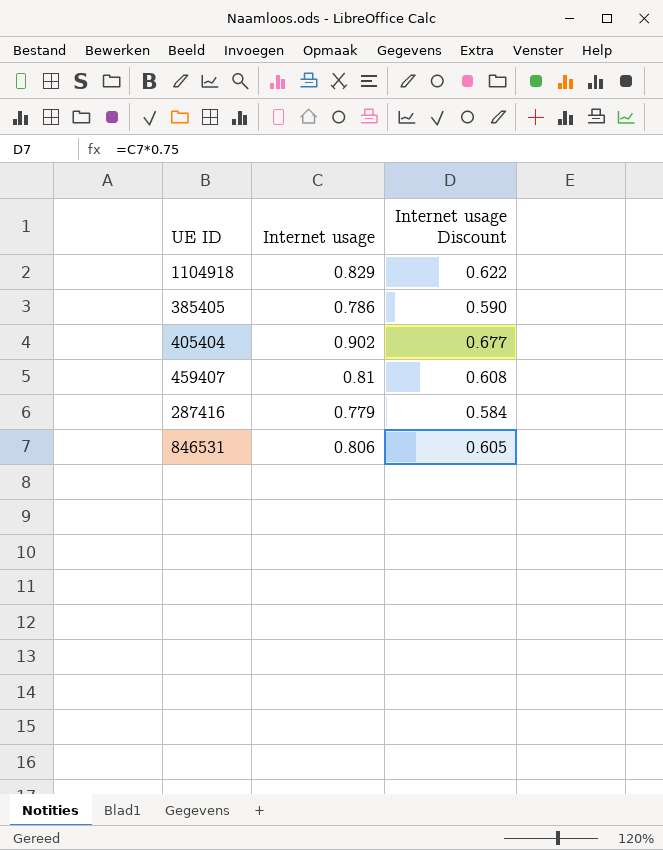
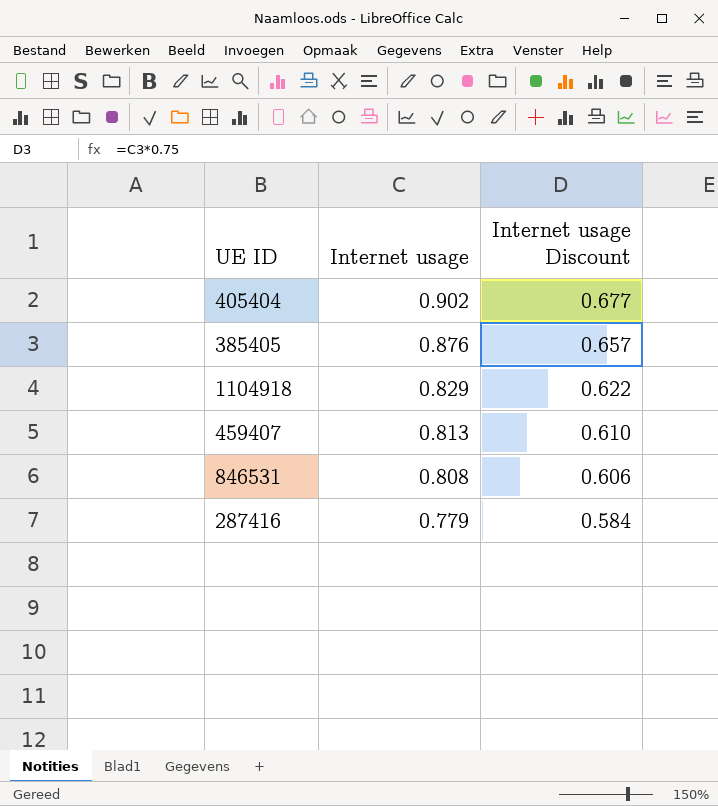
row order: none -> Internet usage descending
385405 | Internet usage: 0.786 -> 0.876
385405 | Internet usage Discount: 0.590 -> 0.657
459407 | Internet usage: 0.81 -> 0.813
459407 | Internet usage Discount: 0.608 -> 0.610
846531 | Internet usage: 0.806 -> 0.808
846531 | Internet usage Discount: 0.605 -> 0.606

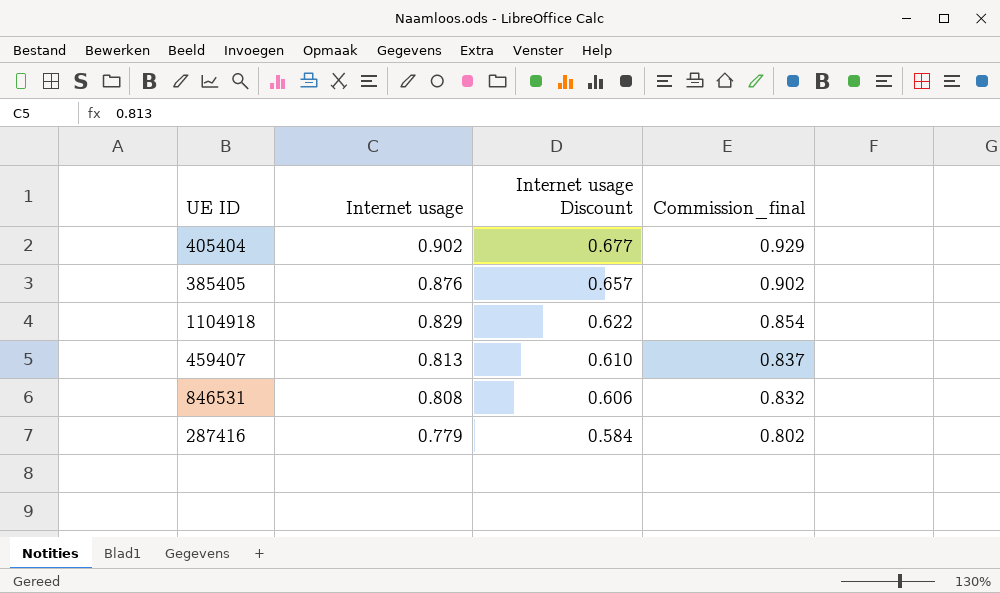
column Commission_final | formula: none -> [Internet usage] * 1.03

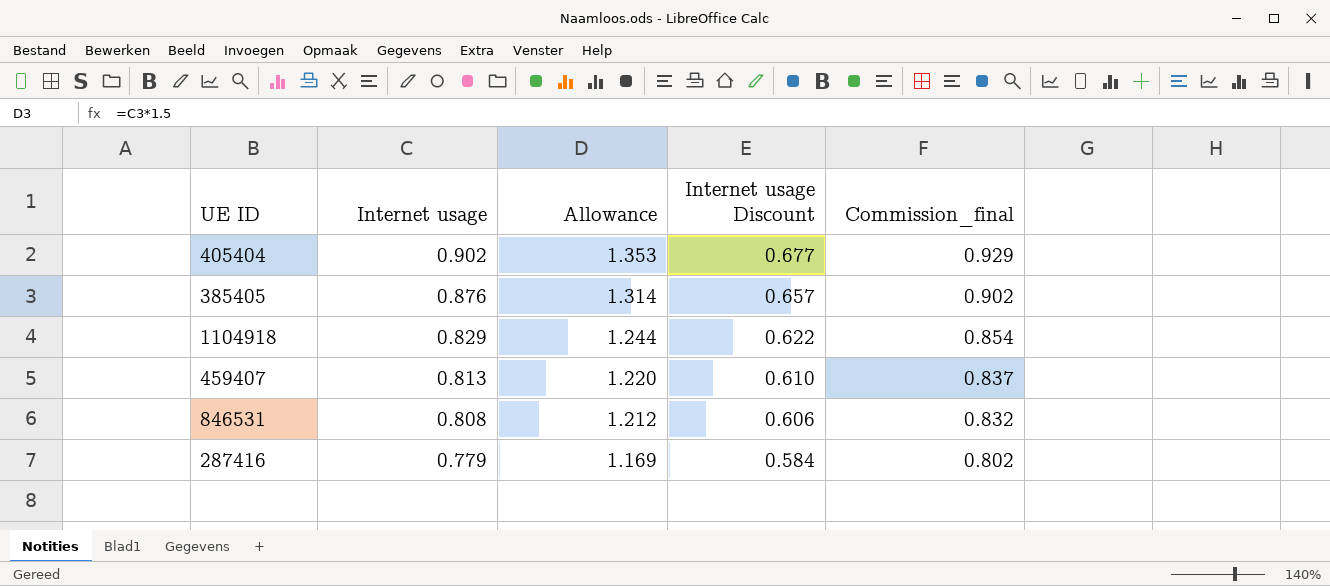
column Allowance | formula: none -> [Internet usage] * 1.5

